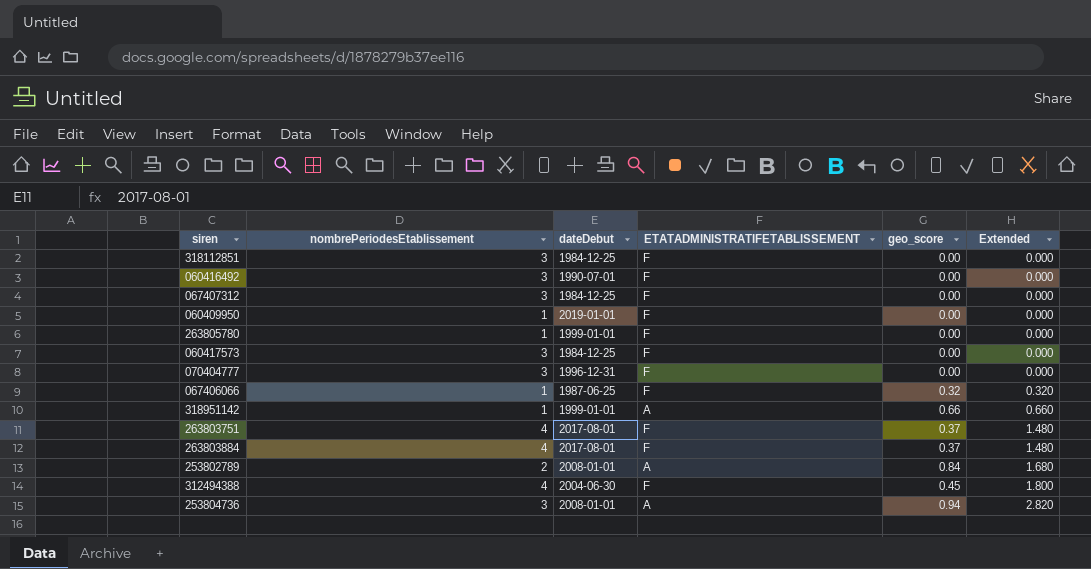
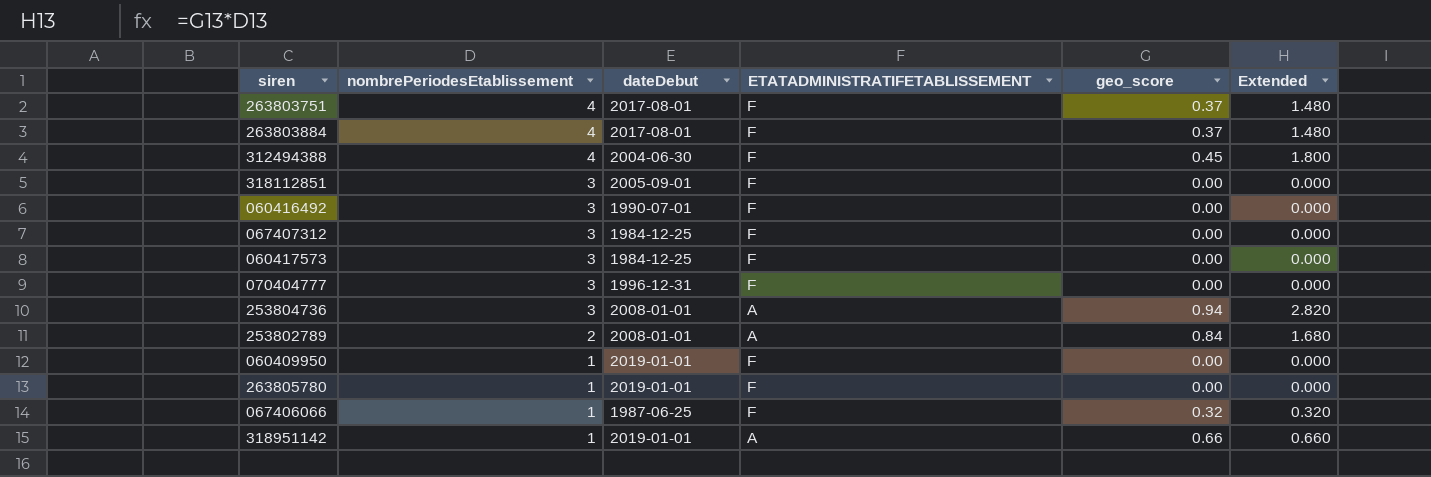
row order: Extended ascending -> nombrePeriodesEtablissement descending
318112851 | dateDebut: 1984-12-25 -> 2005-09-01
263805780 | dateDebut: 1999-01-01 -> 2019-01-01
318951142 | dateDebut: 1999-01-01 -> 2019-01-01

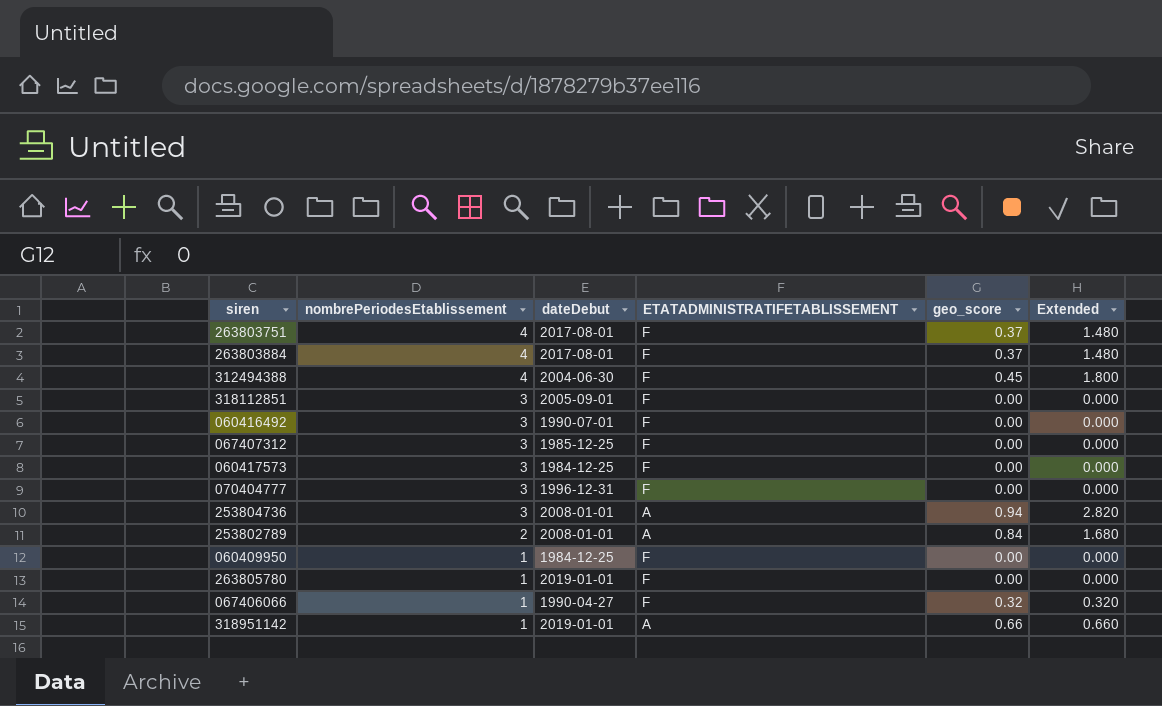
067407312 | dateDebut: 1984-12-25 -> 1985-12-25
060409950 | dateDebut: 2019-01-01 -> 1984-12-25
067406066 | dateDebut: 1987-06-25 -> 1990-04-27

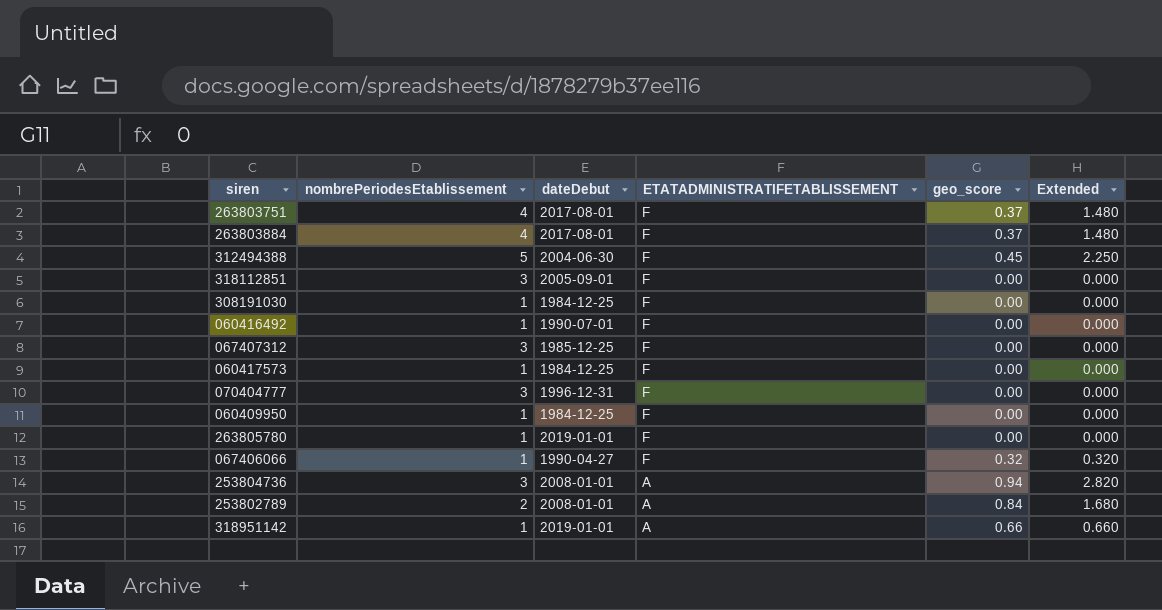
row order: nombrePeriodesEtablissement descending -> ETATADMINISTRATIFETABLISSEMENT descending
312494388 | nombrePeriodesEtablissement: 4 -> 5
312494388 | Extended: 1.800 -> 2.250
row 308191030: none -> 1 | 1984-12-25 | F | 0.00 | 0.000
060416492 | nombrePeriodesEtablissement: 3 -> 1
060417573 | nombrePeriodesEtablissement: 3 -> 1

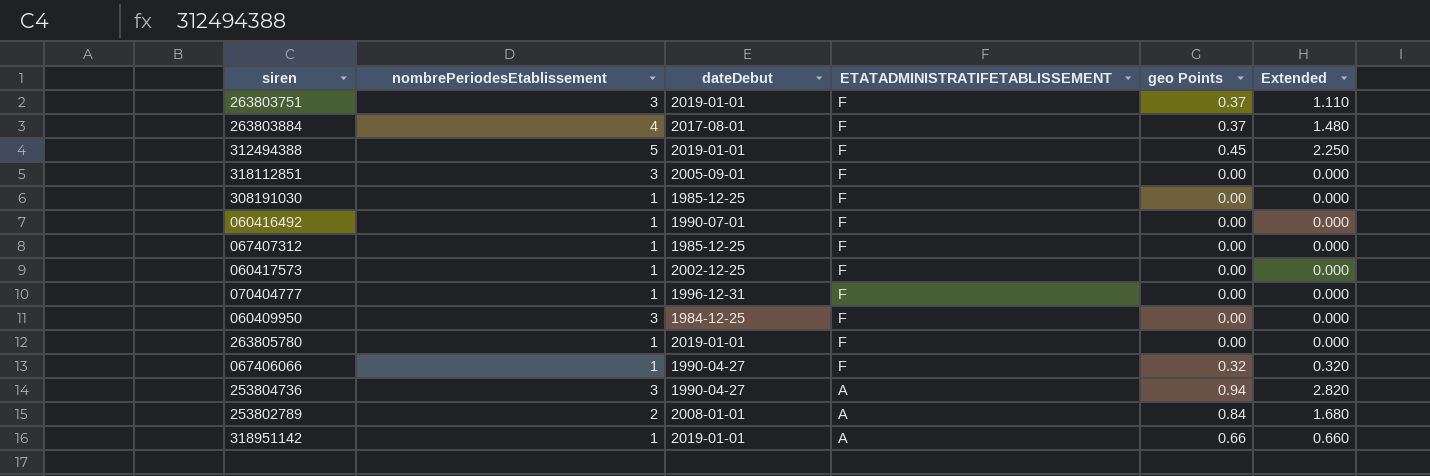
column name: geo_score -> geo Points
263803751 | nombrePeriodesEtablissement: 4 -> 3
263803751 | dateDebut: 2017-08-01 -> 2019-01-01
263803751 | Extended: 1.480 -> 1.110
312494388 | dateDebut: 2004-06-30 -> 2019-01-01
308191030 | dateDebut: 1984-12-25 -> 1985-12-25
067407312 | nombrePeriodesEtablissement: 3 -> 1
060417573 | dateDebut: 1984-12-25 -> 2002-12-25
070404777 | nombrePeriodesEtablissement: 3 -> 1
060409950 | nombrePeriodesEtablissement: 1 -> 3
253804736 | dateDebut: 2008-01-01 -> 1990-04-27

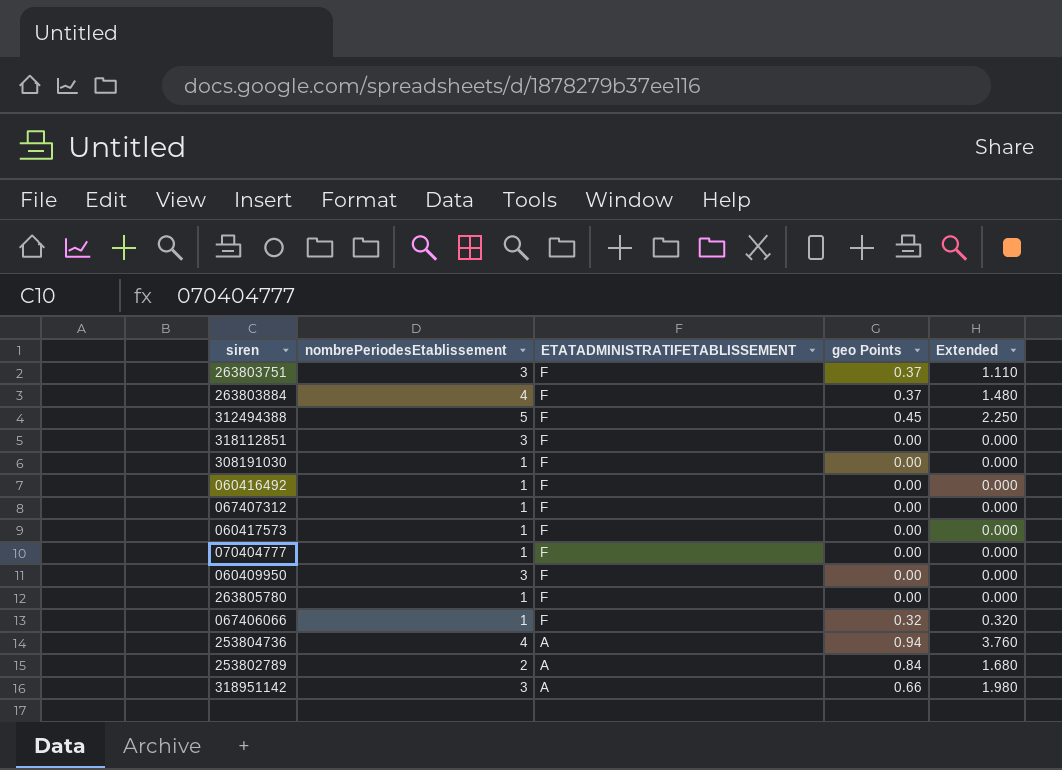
column dateDebut | position: 3 -> none
253804736 | nombrePeriodesEtablissement: 3 -> 4
253804736 | Extended: 2.820 -> 3.760
318951142 | nombrePeriodesEtablissement: 1 -> 3
318951142 | Extended: 0.660 -> 1.980

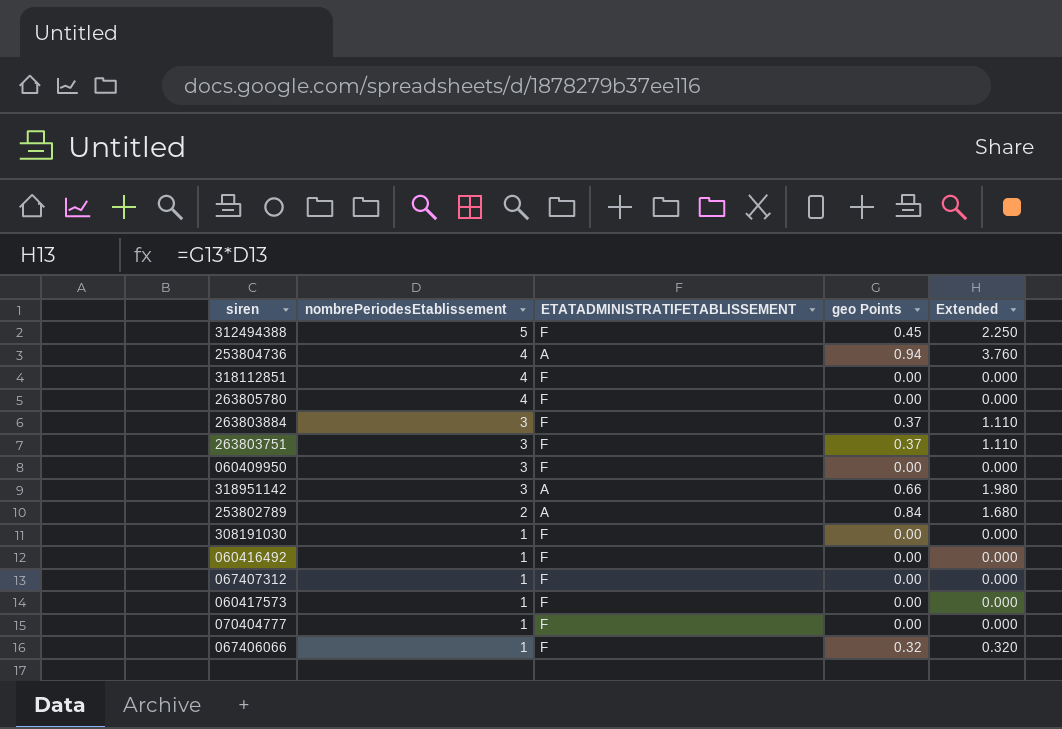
row order: ETATADMINISTRATIFETABLISSEMENT descending -> nombrePeriodesEtablissement descending
318112851 | nombrePeriodesEtablissement: 3 -> 4
263805780 | nombrePeriodesEtablissement: 1 -> 4
263803884 | nombrePeriodesEtablissement: 4 -> 3
263803884 | Extended: 1.480 -> 1.110

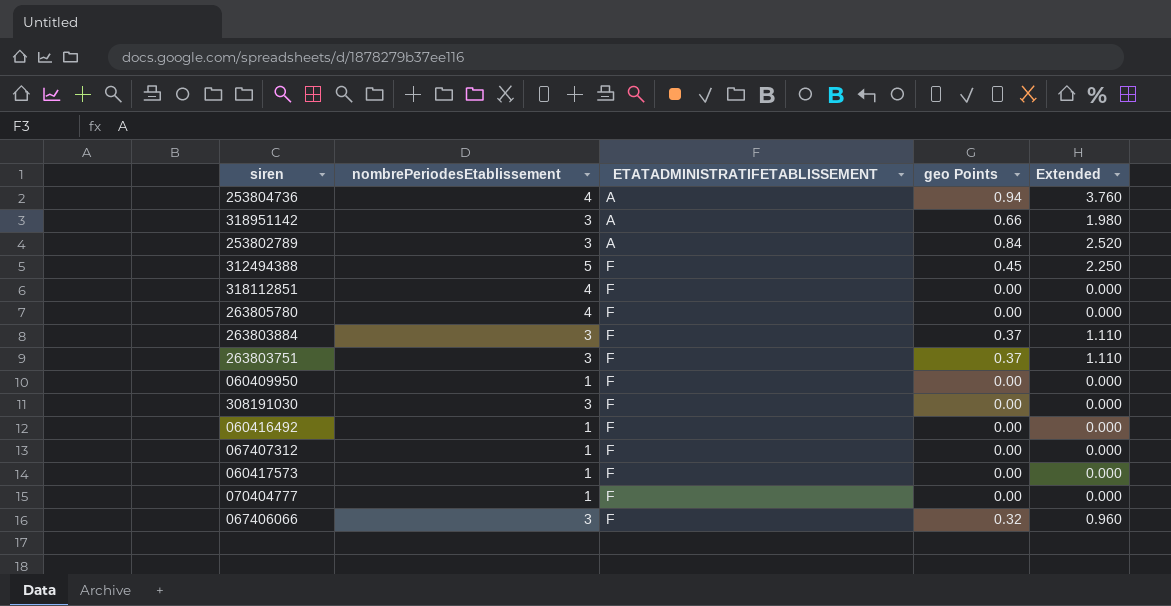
row order: nombrePeriodesEtablissement descending -> ETATADMINISTRATIFETABLISSEMENT ascending
253802789 | nombrePeriodesEtablissement: 2 -> 3
253802789 | Extended: 1.680 -> 2.520
060409950 | nombrePeriodesEtablissement: 3 -> 1
308191030 | nombrePeriodesEtablissement: 1 -> 3
067406066 | nombrePeriodesEtablissement: 1 -> 3
067406066 | Extended: 0.320 -> 0.960

